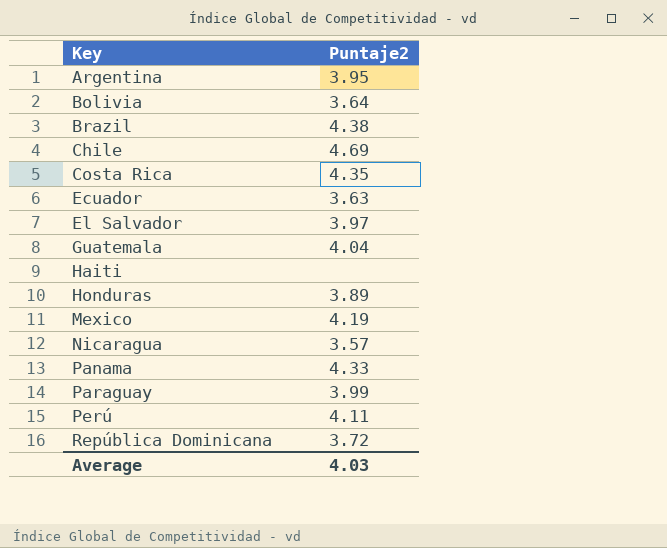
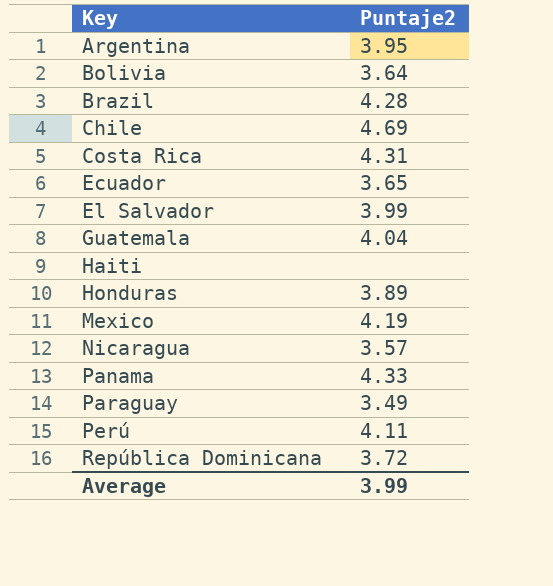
Brazil | Puntaje2: 4.38 -> 4.28
Costa Rica | Puntaje2: 4.35 -> 4.31
Ecuador | Puntaje2: 3.63 -> 3.65
El Salvador | Puntaje2: 3.97 -> 3.99
Paraguay | Puntaje2: 3.99 -> 3.49
Average | Puntaje2: 4.03 -> 3.99

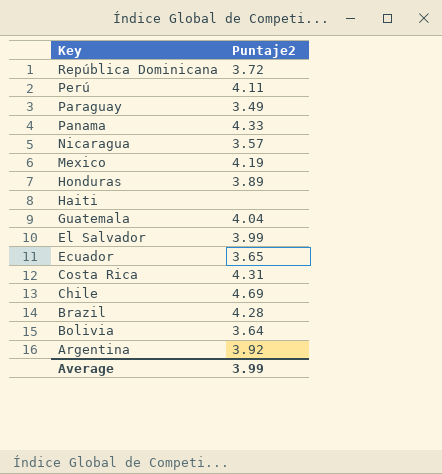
row order: Key ascending -> Key descending
Argentina | Puntaje2: 3.95 -> 3.92

